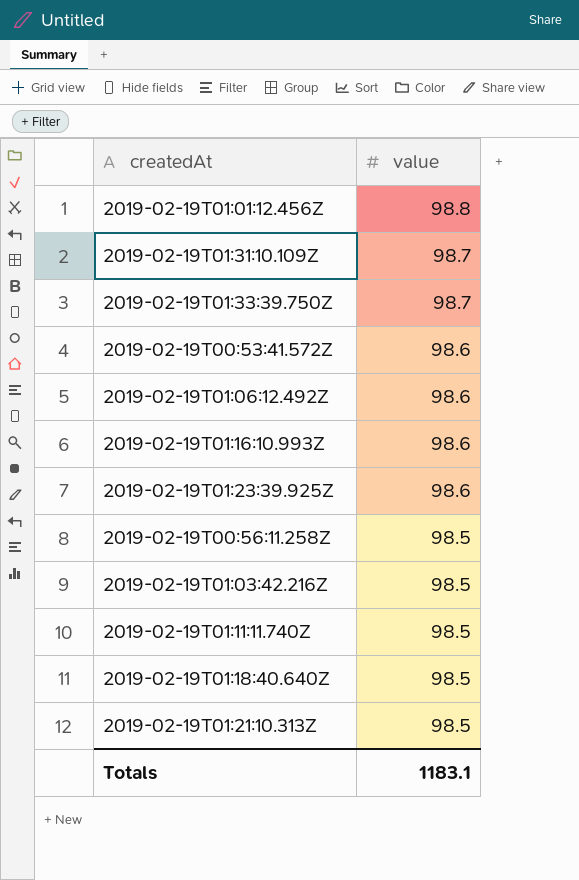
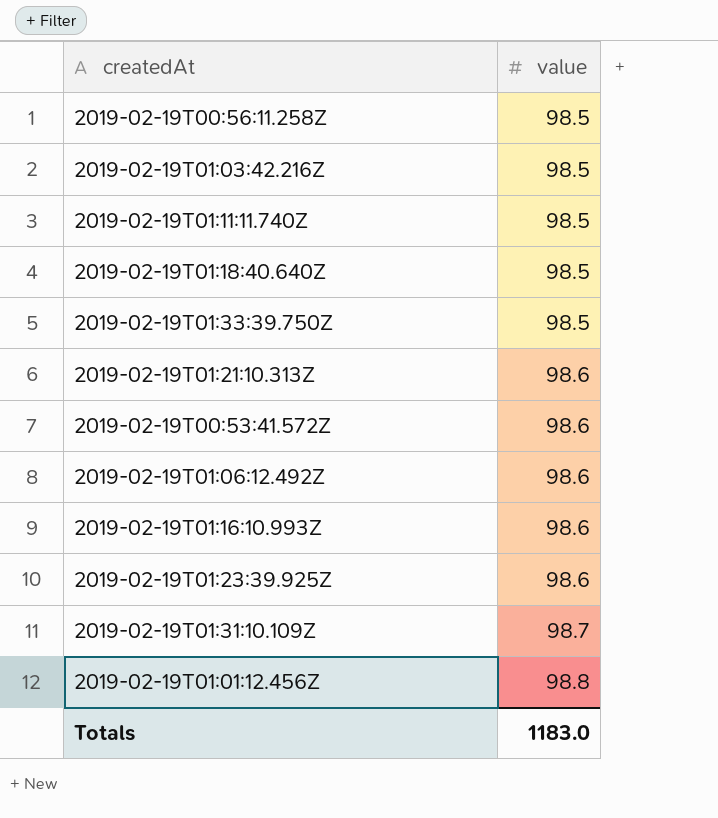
row order: value descending -> value ascending
2019-02-19T01:33:39.750Z | value: 98.7 -> 98.5
2019-02-19T01:21:10.313Z | value: 98.5 -> 98.6
Totals | value: 1183.1 -> 1183.0

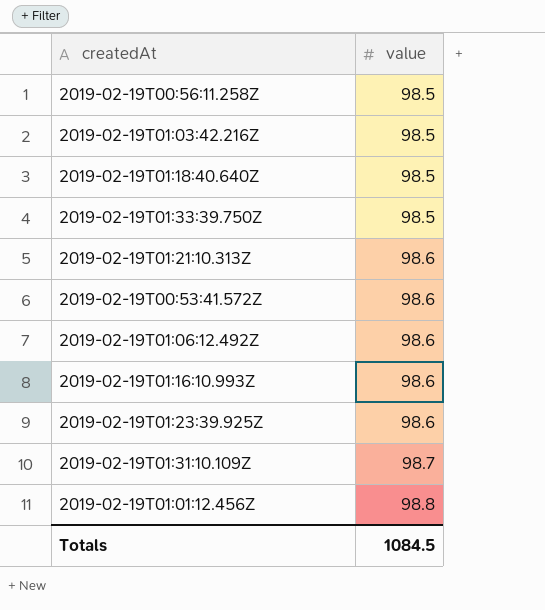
row 2019-02-19T01:11:11.740Z: 98.5 -> none
Totals | value: 1183.0 -> 1084.5

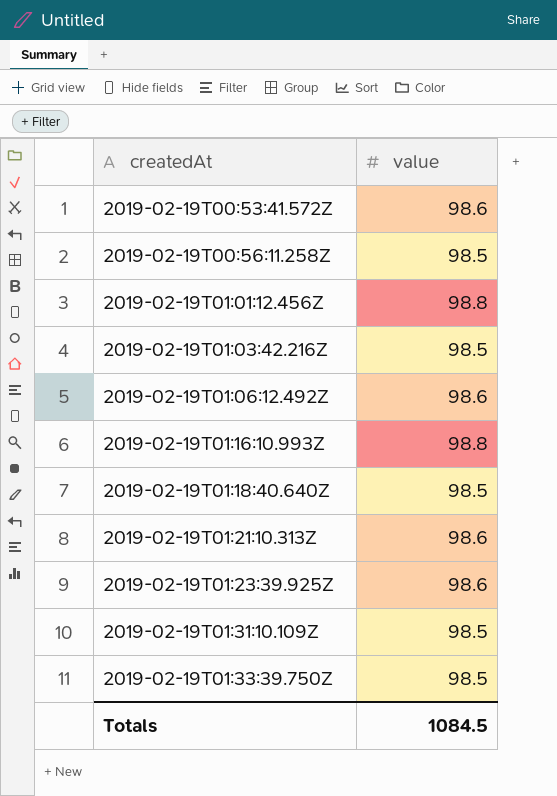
row order: value ascending -> createdAt ascending
2019-02-19T01:16:10.993Z | value: 98.6 -> 98.8
2019-02-19T01:31:10.109Z | value: 98.7 -> 98.5

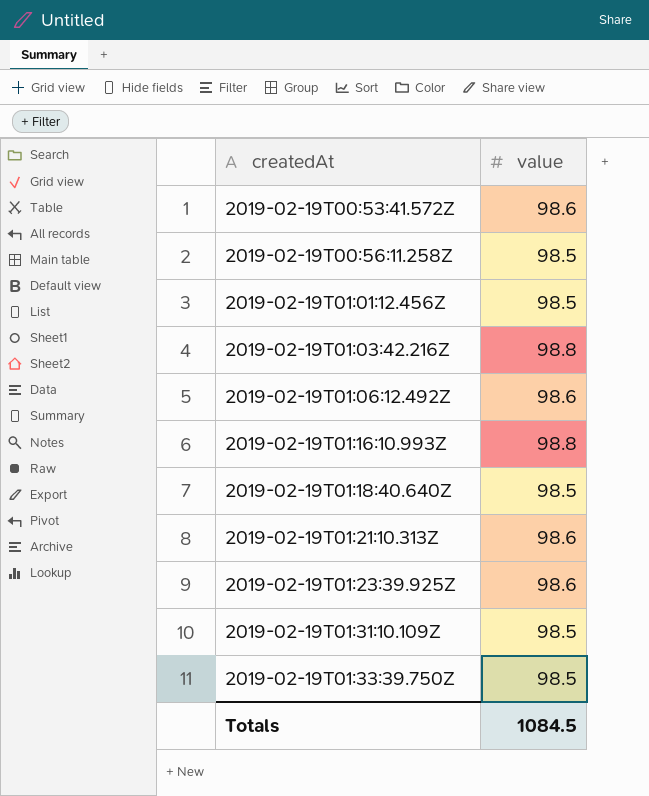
2019-02-19T01:01:12.456Z | value: 98.8 -> 98.5
2019-02-19T01:03:42.216Z | value: 98.5 -> 98.8

